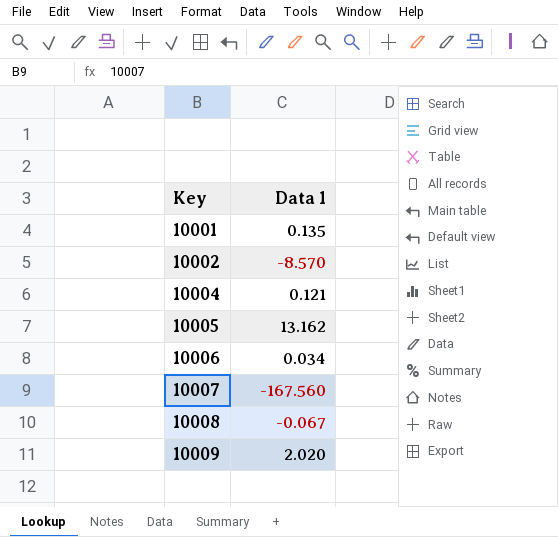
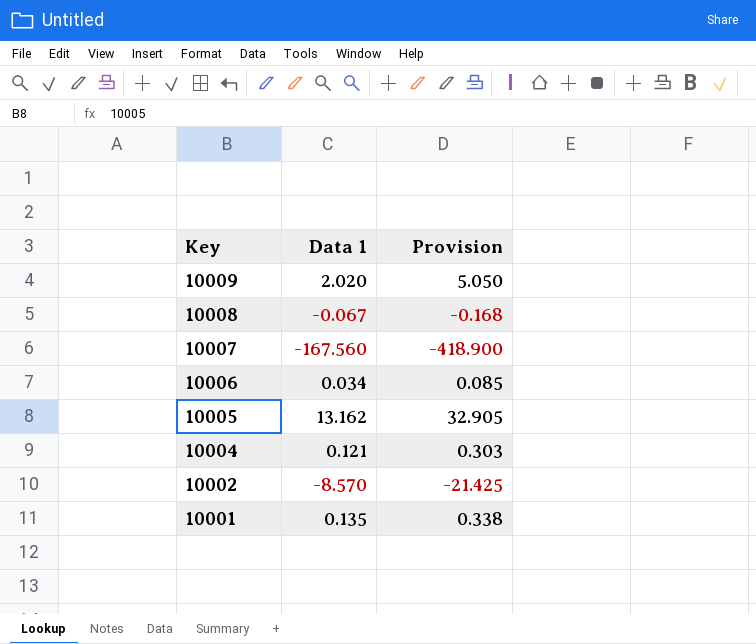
row order: Key ascending -> Key descending
column Provision | formula: none -> [Data 1] * 2.5

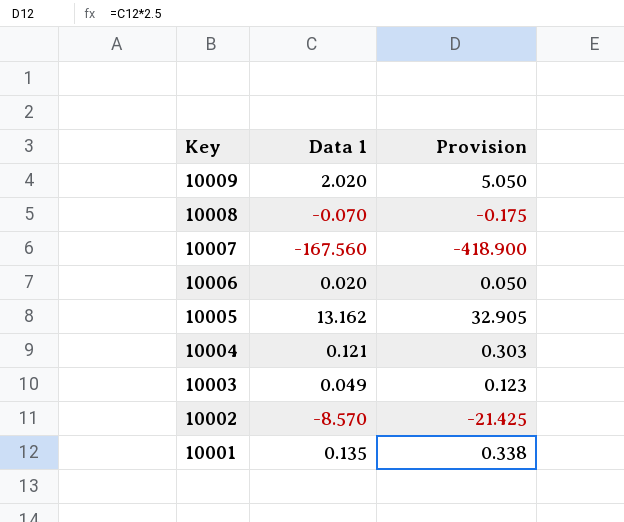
10008 | Data 1: -0.067 -> -0.070
10008 | Provision: -0.168 -> -0.175
10006 | Data 1: 0.034 -> 0.020
10006 | Provision: 0.085 -> 0.050
row 10003: none -> 0.049 | 0.123

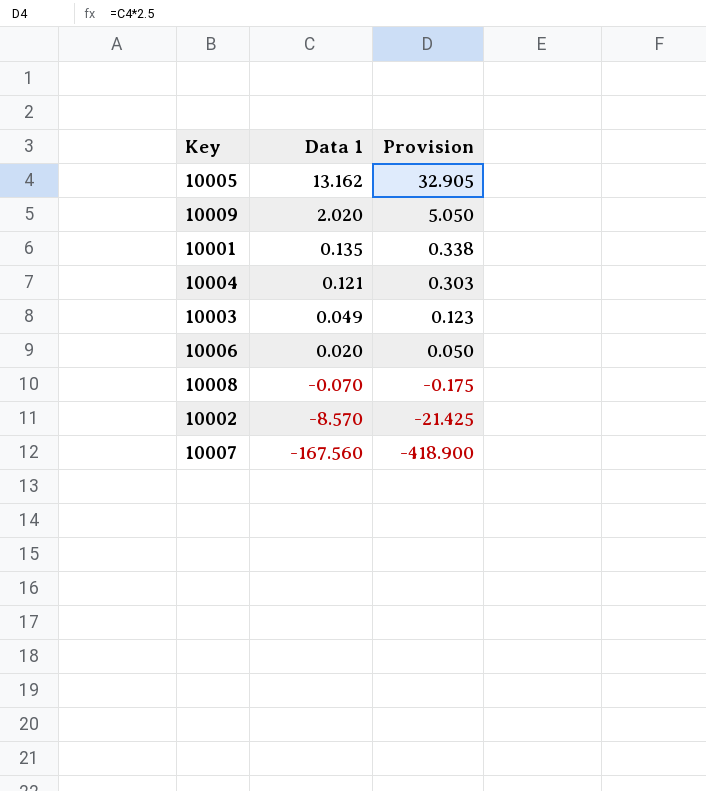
row order: Key descending -> Data 1 descending

